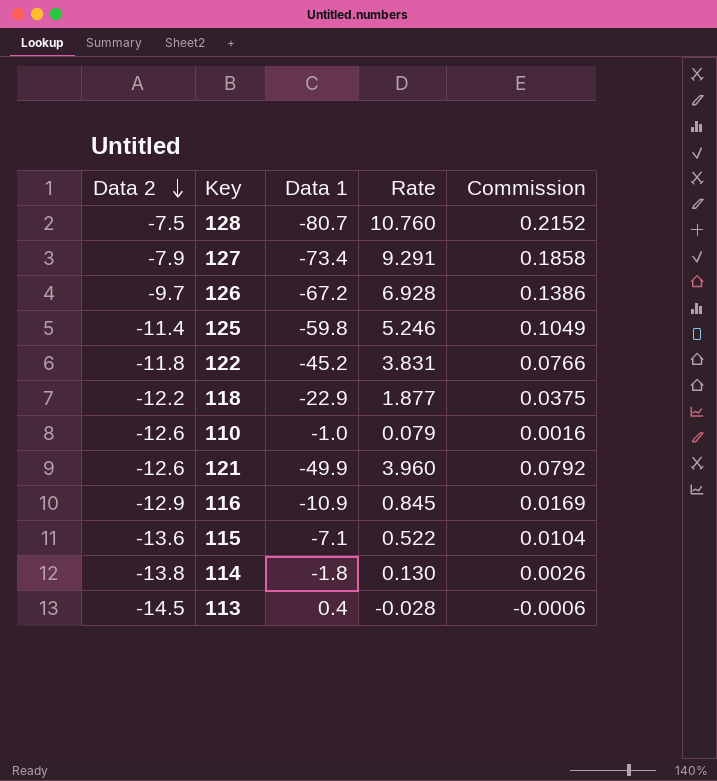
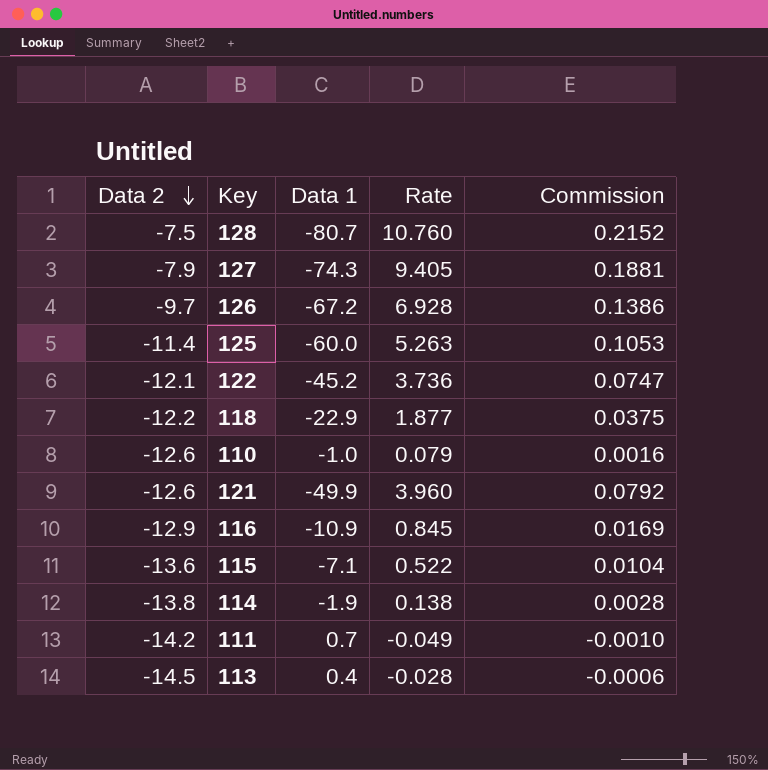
127 | Data 1: -73.4 -> -74.3
127 | Rate: 9.291 -> 9.405
127 | Commission: 0.1858 -> 0.1881
125 | Data 1: -59.8 -> -60.0
125 | Rate: 5.246 -> 5.263
125 | Commission: 0.1049 -> 0.1053
122 | Data 2: -11.8 -> -12.1
122 | Rate: 3.831 -> 3.736
122 | Commission: 0.0766 -> 0.0747
114 | Data 1: -1.8 -> -1.9
114 | Rate: 0.130 -> 0.138
114 | Commission: 0.0026 -> 0.0028
row 111: none -> -14.2 | 0.7 | -0.049 | -0.0010

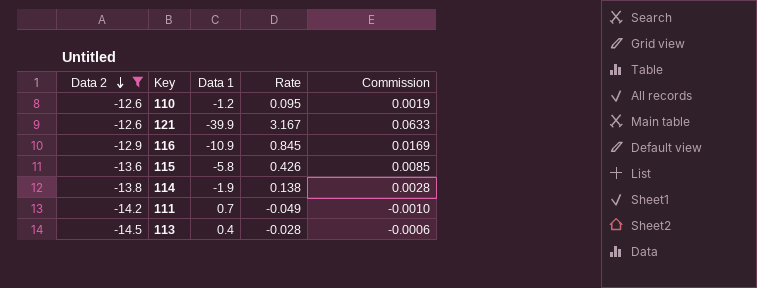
filter: none -> Data 2 <= -12.6
110 | Data 1: -1.0 -> -1.2
110 | Rate: 0.079 -> 0.095
110 | Commission: 0.0016 -> 0.0019
121 | Data 1: -49.9 -> -39.9
121 | Rate: 3.960 -> 3.167
121 | Commission: 0.0792 -> 0.0633
115 | Data 1: -7.1 -> -5.8
115 | Rate: 0.522 -> 0.426
115 | Commission: 0.0104 -> 0.0085

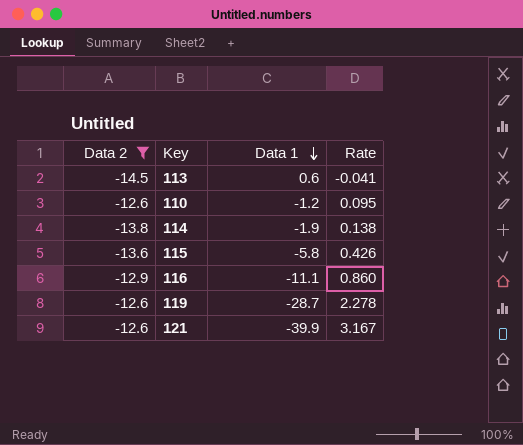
row order: Data 2 descending -> Data 1 descending
column Commission | formula: [Rate] * 0.02 -> none
row 111: -14.2 | 0.7 | -0.049 | -0.0010 -> none
113 | Data 1: 0.4 -> 0.6
113 | Rate: -0.028 -> -0.041
116 | Data 1: -10.9 -> -11.1
116 | Rate: 0.845 -> 0.860
row 119: none -> -12.6 | -28.7 | 2.278

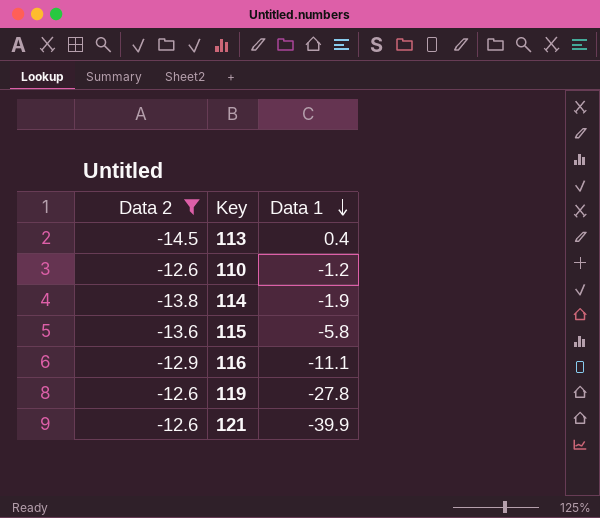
column Rate | formula: [Data 1] / [Data 2] -> none
113 | Data 1: 0.6 -> 0.4
119 | Data 1: -28.7 -> -27.8

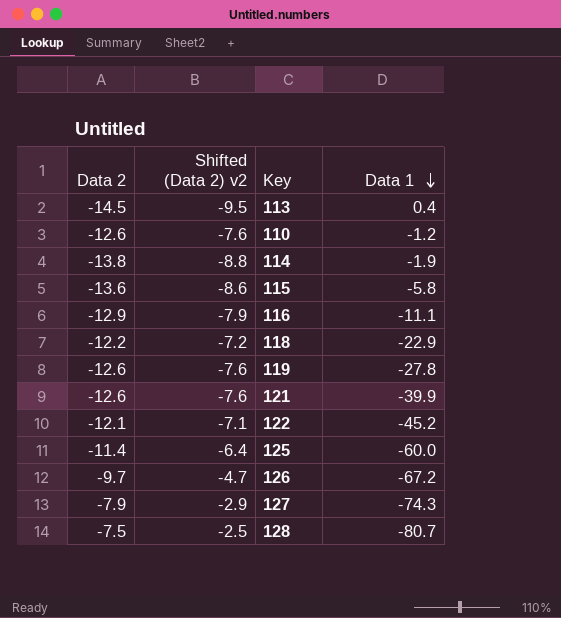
filter: Data 2 <= -12.6 -> none
column Shifted (Data 2) v2 | formula: none -> [Data 2] + 5

